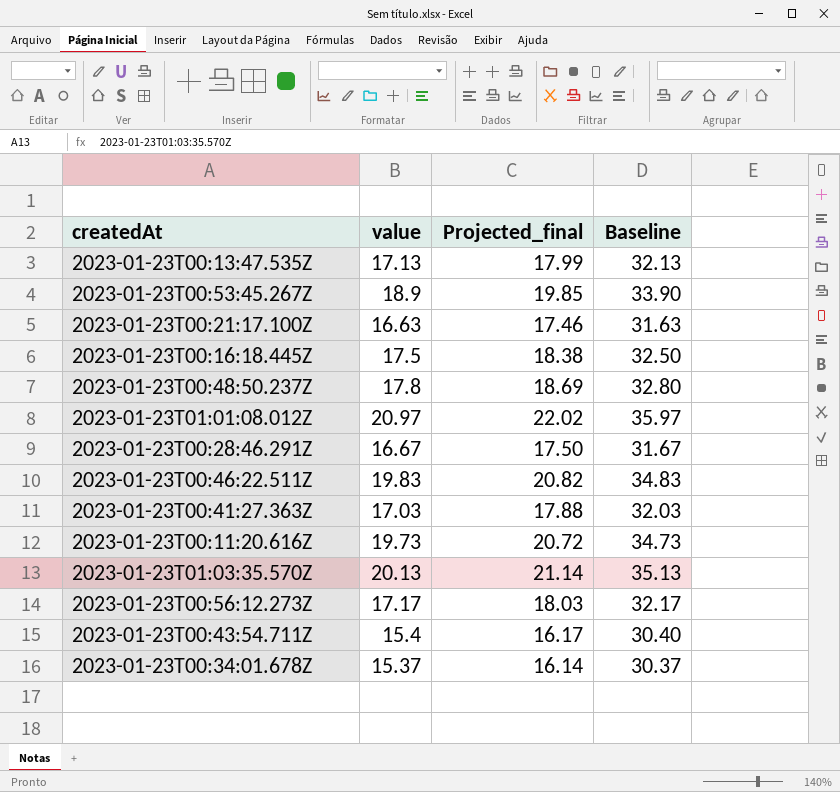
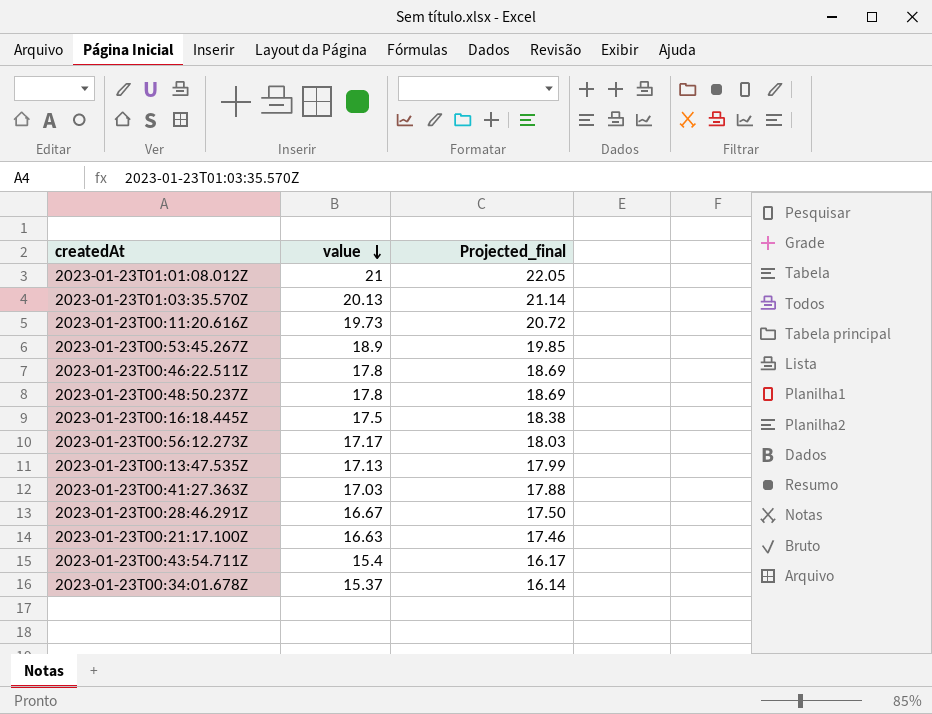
row order: none -> value descending
column Baseline | formula: [value] + 15 -> none
2023-01-23T01:01:08.012Z | value: 20.97 -> 21
2023-01-23T01:01:08.012Z | Projected_final: 22.02 -> 22.05
2023-01-23T00:46:22.511Z | value: 19.83 -> 17.8
2023-01-23T00:46:22.511Z | Projected_final: 20.82 -> 18.69

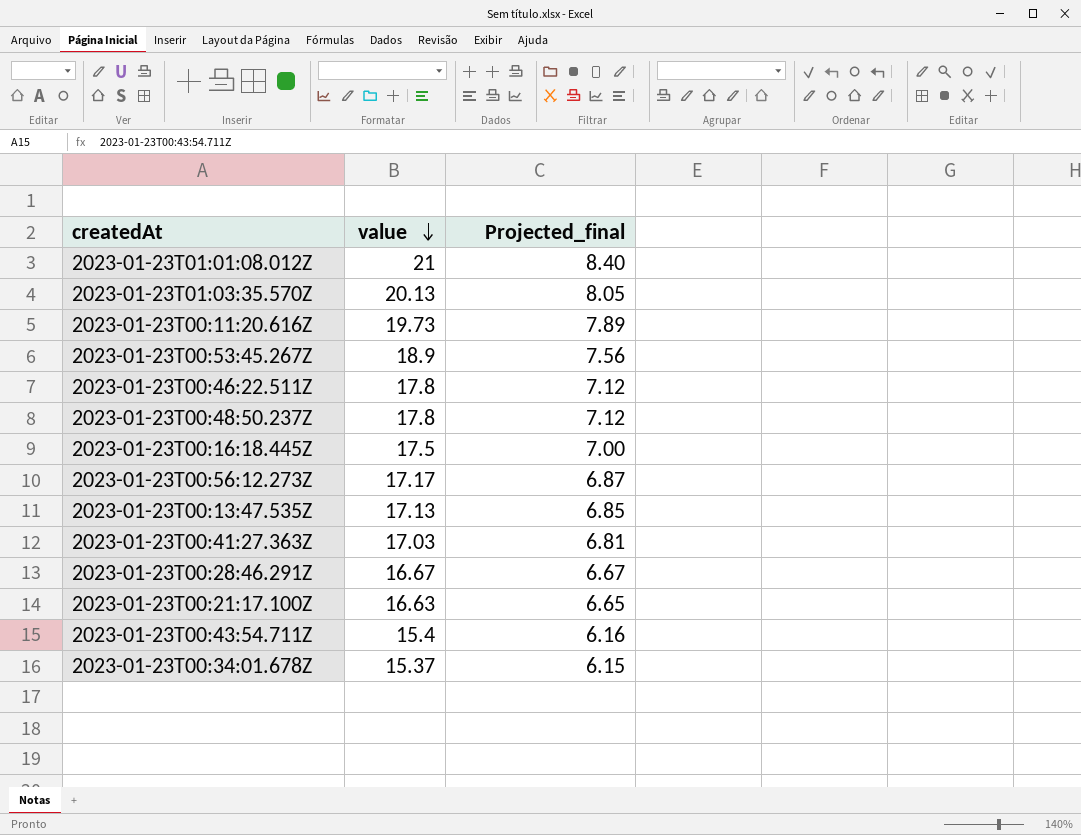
column Projected_final | formula: [value] * 1.05 -> [value] * 0.4

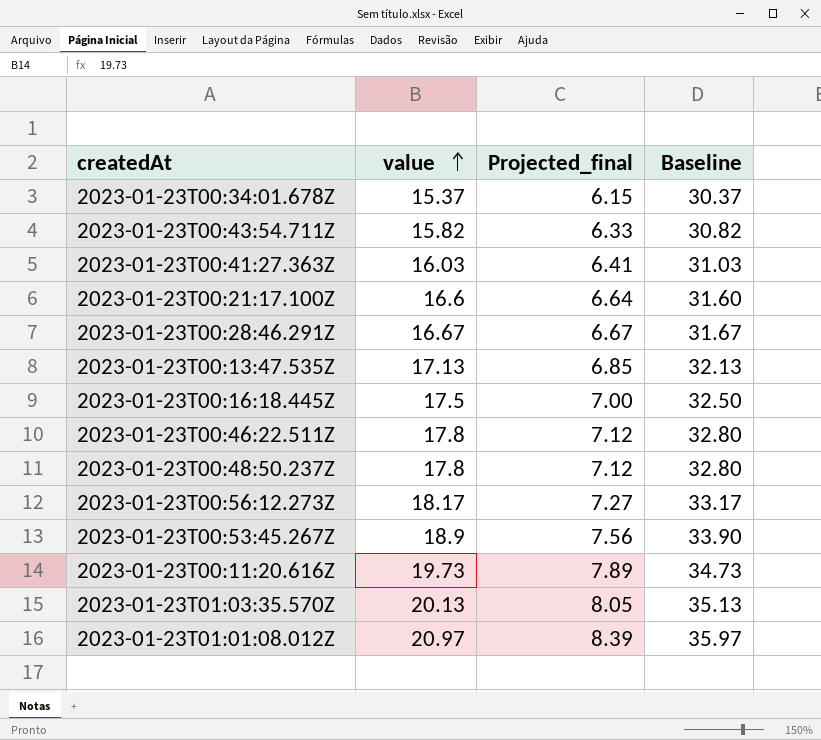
row order: value descending -> value ascending
column Baseline | formula: none -> [value] + 15
2023-01-23T00:43:54.711Z | value: 15.4 -> 15.82
2023-01-23T00:43:54.711Z | Projected_final: 6.16 -> 6.33
2023-01-23T00:41:27.363Z | value: 17.03 -> 16.03
2023-01-23T00:41:27.363Z | Projected_final: 6.81 -> 6.41
2023-01-23T00:21:17.100Z | value: 16.63 -> 16.6
2023-01-23T00:21:17.100Z | Projected_final: 6.65 -> 6.64
2023-01-23T00:56:12.273Z | value: 17.17 -> 18.17
2023-01-23T00:56:12.273Z | Projected_final: 6.87 -> 7.27
2023-01-23T01:01:08.012Z | value: 21 -> 20.97
2023-01-23T01:01:08.012Z | Projected_final: 8.40 -> 8.39

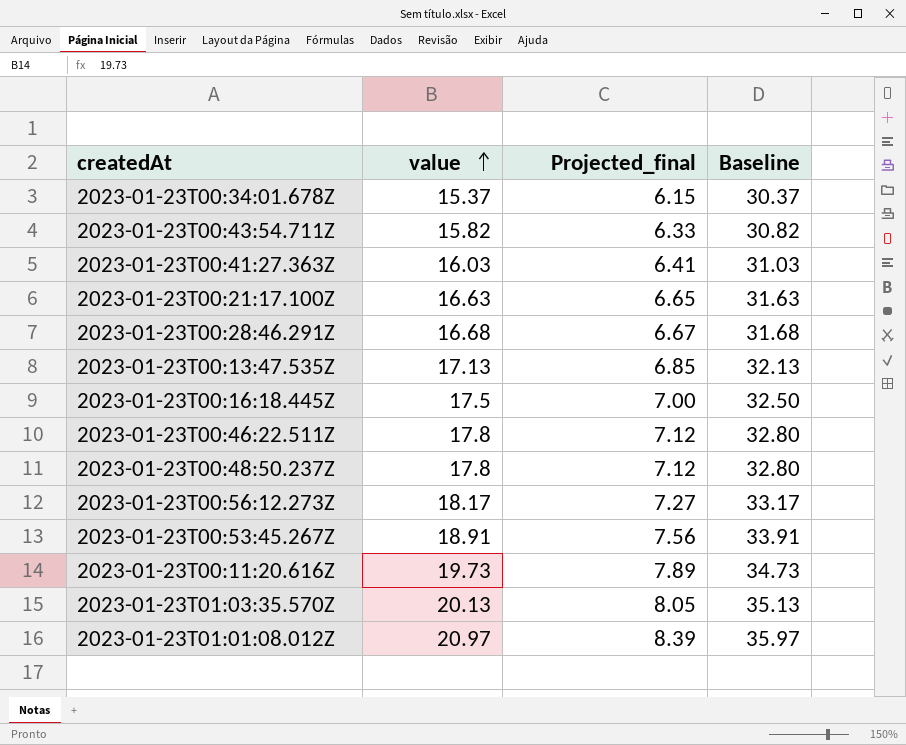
2023-01-23T00:21:17.100Z | value: 16.6 -> 16.63
2023-01-23T00:21:17.100Z | Projected_final: 6.64 -> 6.65
2023-01-23T00:21:17.100Z | Baseline: 31.60 -> 31.63
2023-01-23T00:28:46.291Z | value: 16.67 -> 16.68
2023-01-23T00:28:46.291Z | Baseline: 31.67 -> 31.68
2023-01-23T00:53:45.267Z | value: 18.9 -> 18.91
2023-01-23T00:53:45.267Z | Baseline: 33.90 -> 33.91

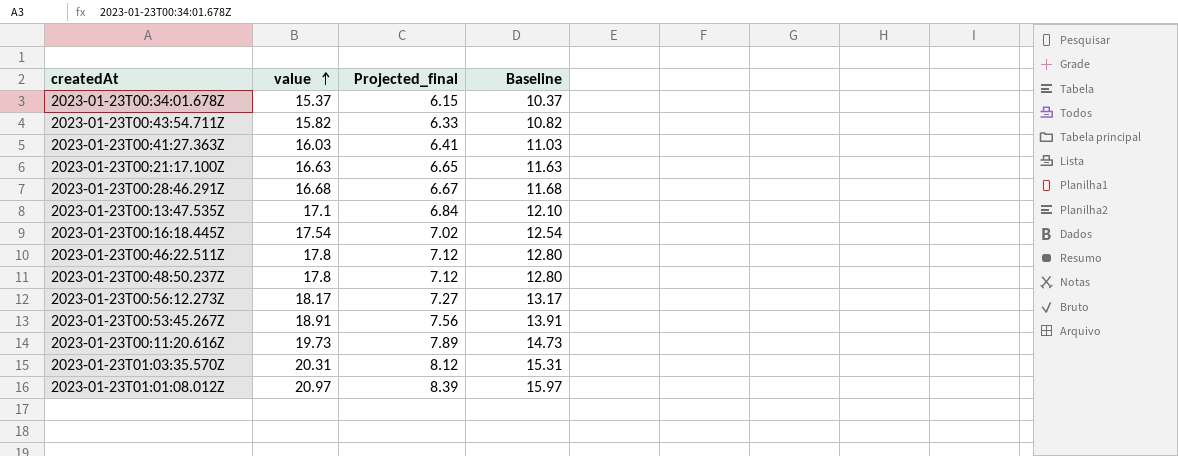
column Baseline | formula: [value] + 15 -> [value] - 5
2023-01-23T00:13:47.535Z | value: 17.13 -> 17.1
2023-01-23T00:13:47.535Z | Projected_final: 6.85 -> 6.84
2023-01-23T00:16:18.445Z | value: 17.5 -> 17.54
2023-01-23T00:16:18.445Z | Projected_final: 7.00 -> 7.02
2023-01-23T01:03:35.570Z | value: 20.13 -> 20.31
2023-01-23T01:03:35.570Z | Projected_final: 8.05 -> 8.12

